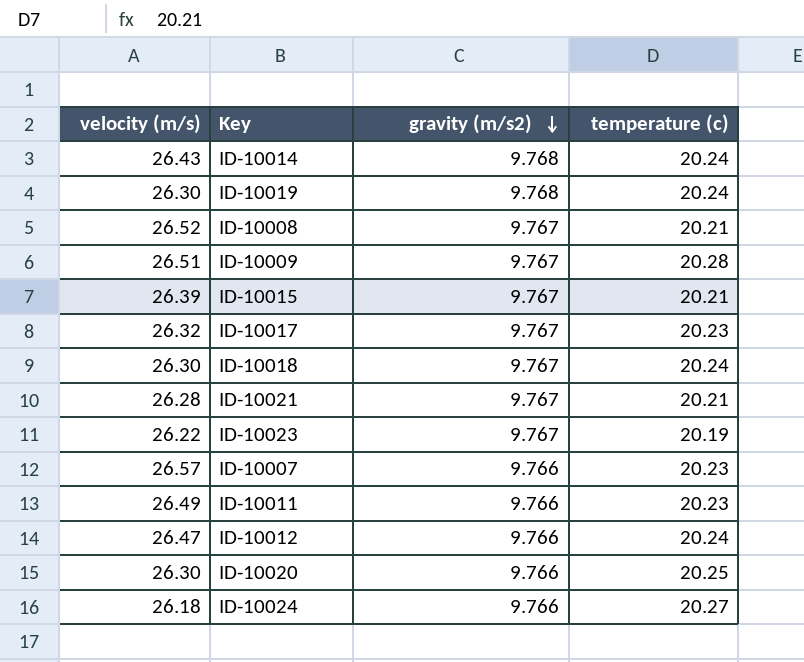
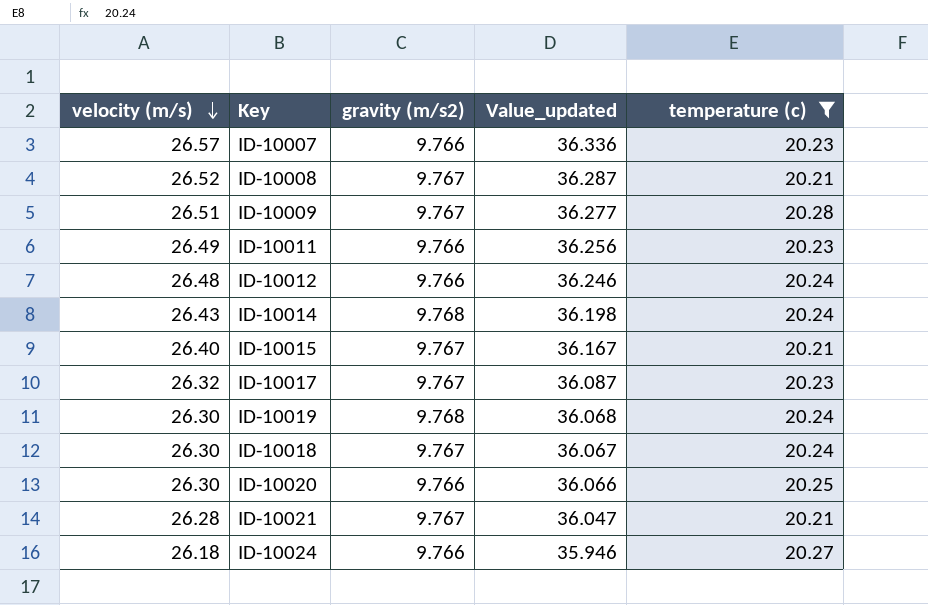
filter: none -> temperature (c) != 20.19
row order: gravity (m/s2) descending -> velocity (m/s) descending
column Value_updated | formula: none -> [velocity (m/s)] + [gravity (m/s2)]
ID-10012 | velocity (m/s): 26.47 -> 26.48
ID-10015 | velocity (m/s): 26.39 -> 26.40

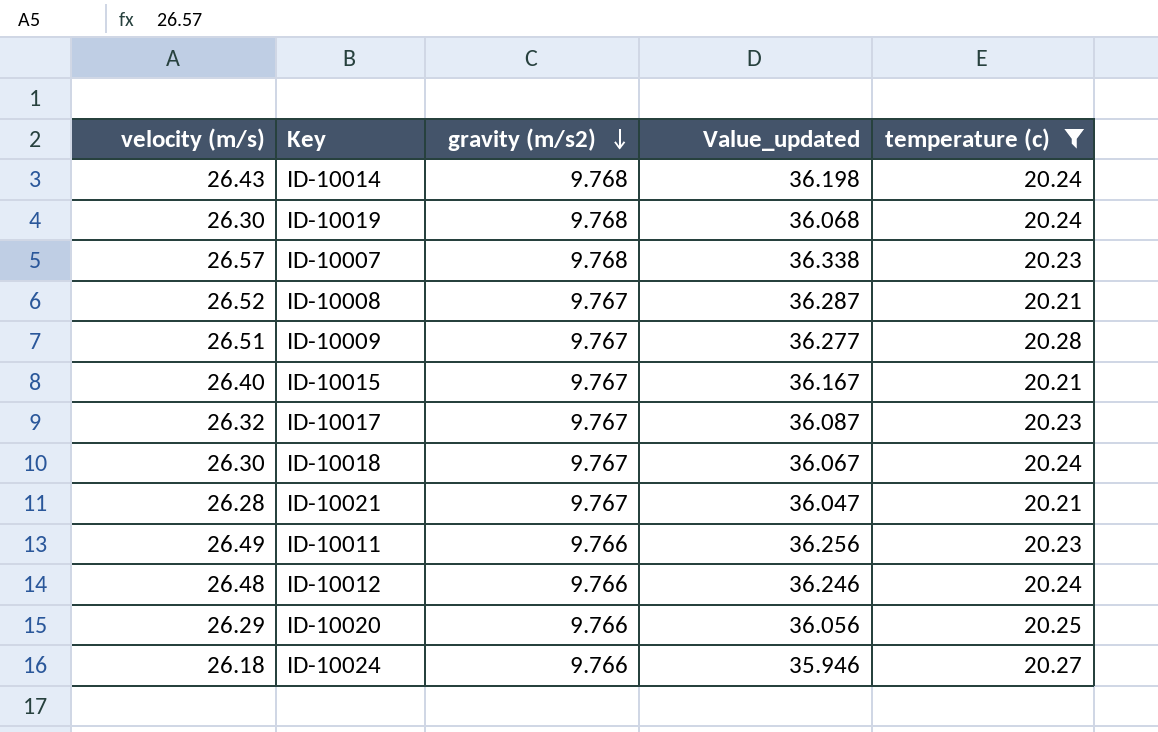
row order: velocity (m/s) descending -> gravity (m/s2) descending
ID-10007 | gravity (m/s2): 9.766 -> 9.768
ID-10007 | Value_updated: 36.336 -> 36.338
ID-10020 | velocity (m/s): 26.30 -> 26.29
ID-10020 | Value_updated: 36.066 -> 36.056

